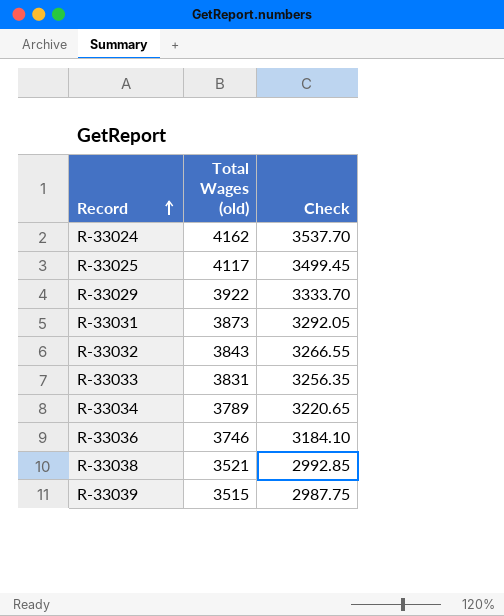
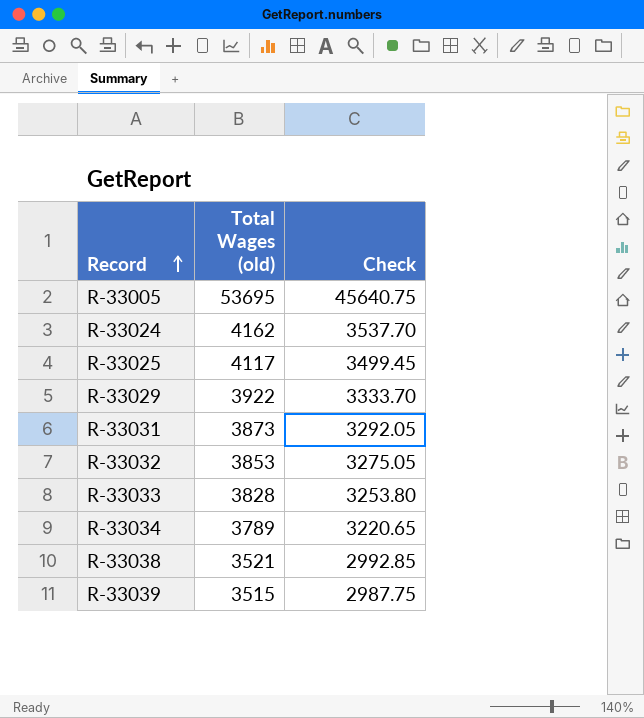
row R-33036: 3746 | 3184.10 -> none
row R-33005: none -> 53695 | 45640.75
R-33032 | Total Wages (old): 3843 -> 3853
R-33032 | Check: 3266.55 -> 3275.05
R-33033 | Total Wages (old): 3831 -> 3828
R-33033 | Check: 3256.35 -> 3253.80

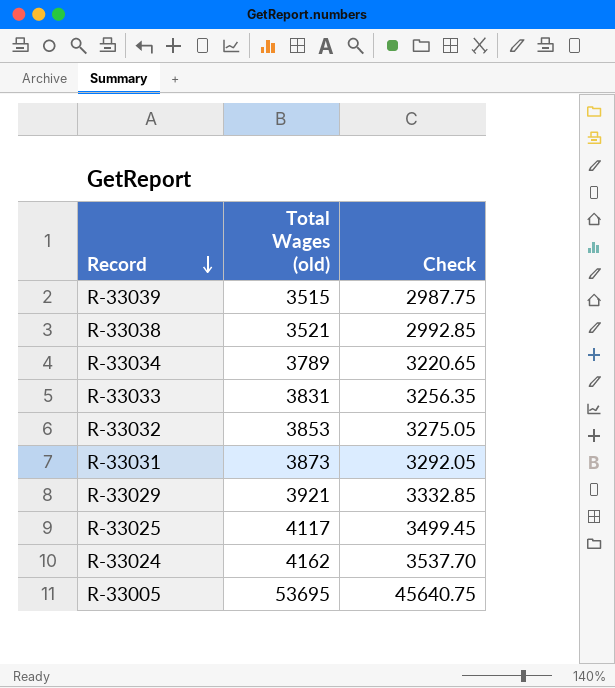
row order: Record ascending -> Record descending
R-33033 | Total Wages (old): 3828 -> 3831
R-33033 | Check: 3253.80 -> 3256.35
R-33029 | Total Wages (old): 3922 -> 3921
R-33029 | Check: 3333.70 -> 3332.85

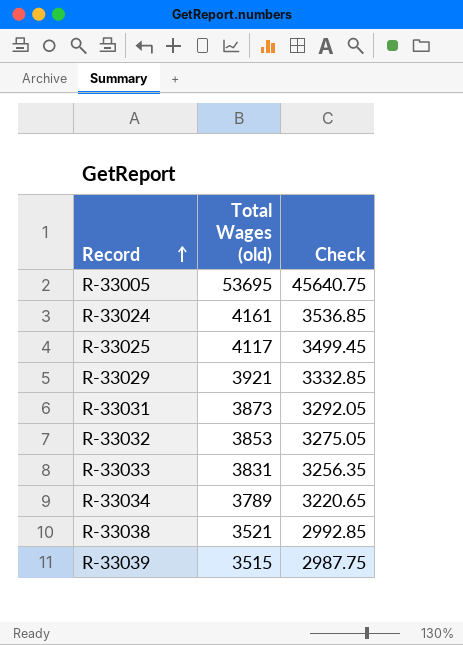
row order: Record descending -> Record ascending
R-33024 | Total Wages (old): 4162 -> 4161
R-33024 | Check: 3537.70 -> 3536.85

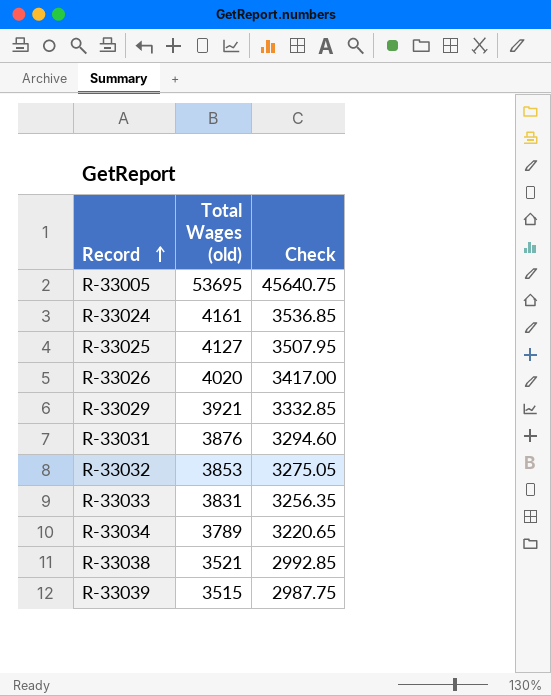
R-33025 | Total Wages (old): 4117 -> 4127
R-33025 | Check: 3499.45 -> 3507.95
row R-33026: none -> 4020 | 3417.00
R-33031 | Total Wages (old): 3873 -> 3876
R-33031 | Check: 3292.05 -> 3294.60

